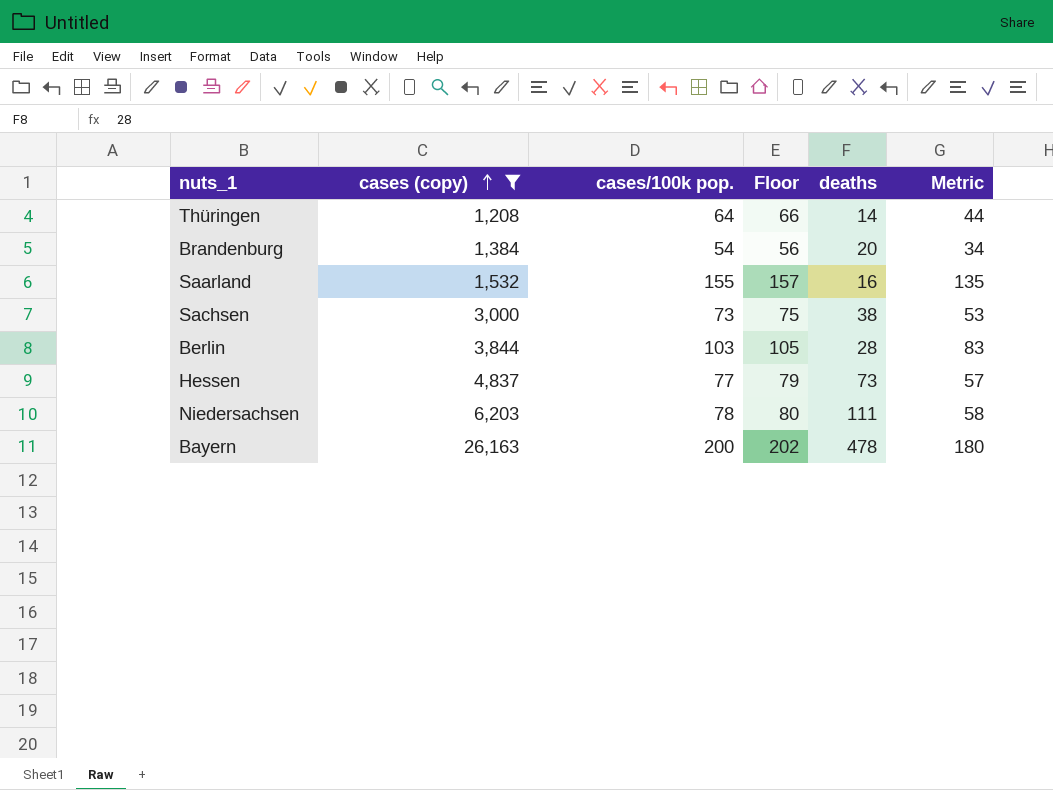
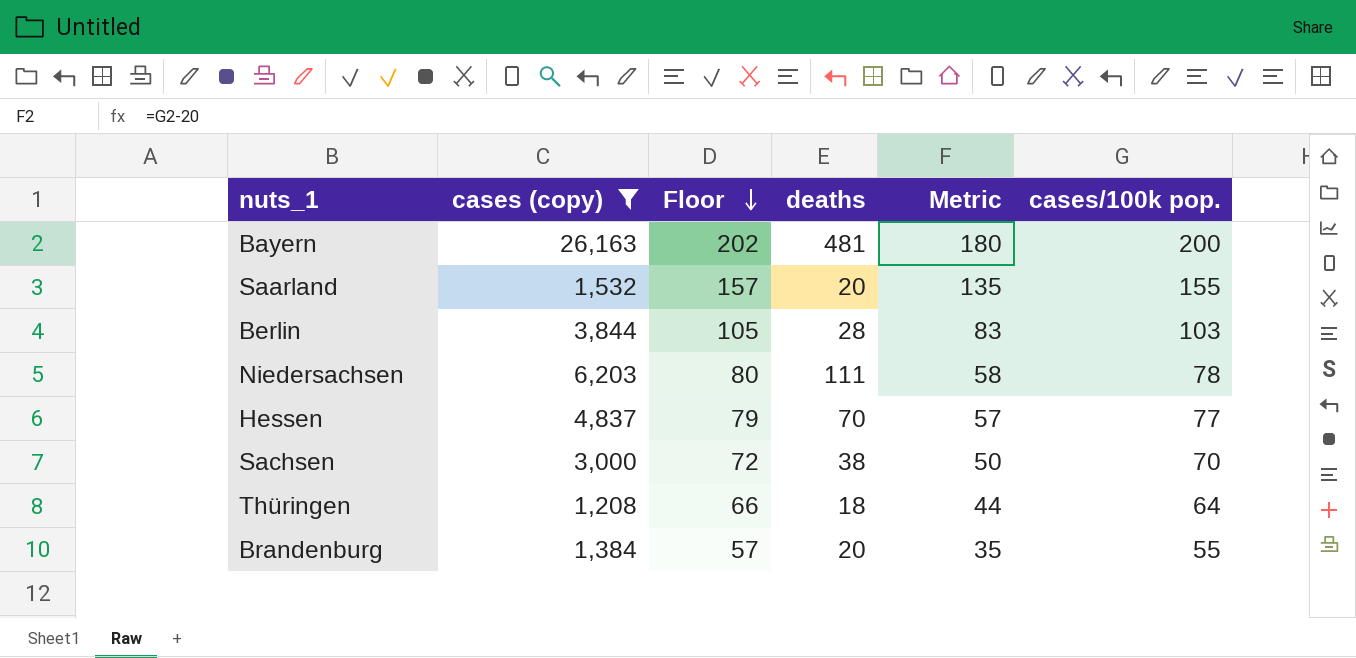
row order: cases (copy) ascending -> Floor descending
column cases/100k pop. | position: 3 -> 6
Bayern | deaths: 478 -> 481
Saarland | deaths: 16 -> 20
Hessen | deaths: 73 -> 70
Sachsen | Floor: 75 -> 72
Sachsen | Metric: 53 -> 50
Sachsen | cases/100k pop.: 73 -> 70
Thüringen | deaths: 14 -> 18
Brandenburg | Floor: 56 -> 57
Brandenburg | Metric: 34 -> 35
Brandenburg | cases/100k pop.: 54 -> 55

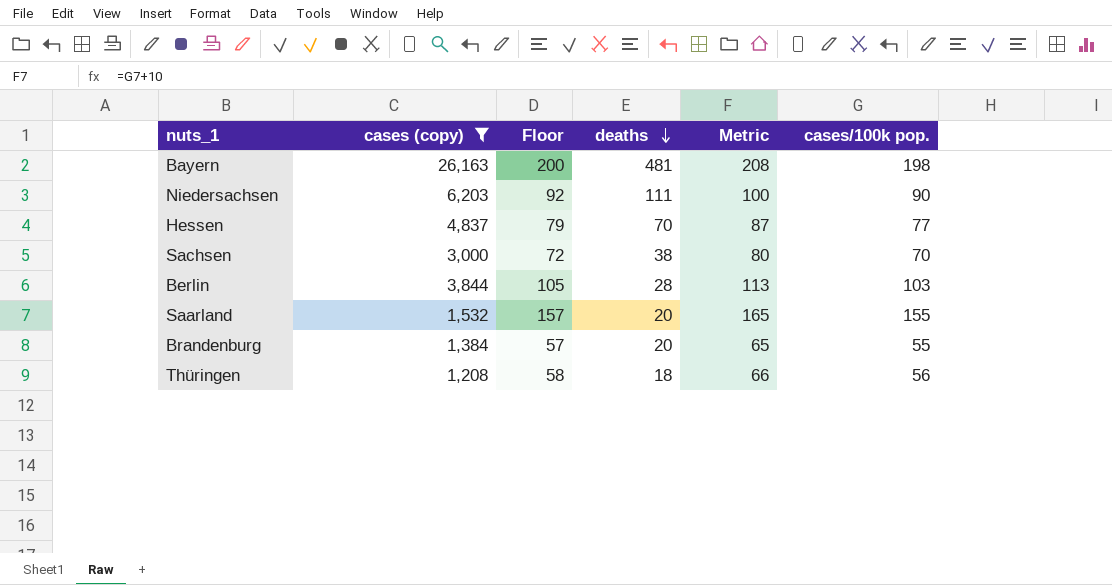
row order: Floor descending -> deaths descending
column Metric | formula: [cases/100k pop.] - 20 -> [cases/100k pop.] + 10
Bayern | Floor: 202 -> 200
Bayern | cases/100k pop.: 200 -> 198
Niedersachsen | Floor: 80 -> 92
Niedersachsen | cases/100k pop.: 78 -> 90
Thüringen | Floor: 66 -> 58
Thüringen | cases/100k pop.: 64 -> 56

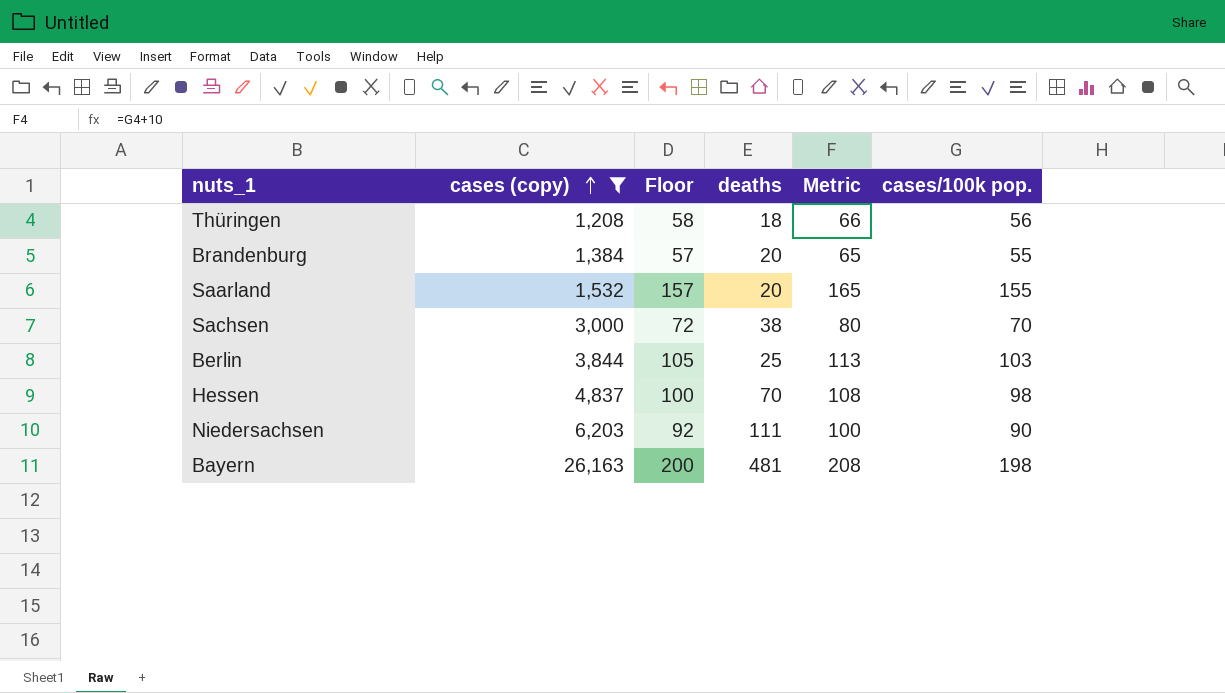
row order: deaths descending -> cases (copy) ascending
Berlin | deaths: 28 -> 25
Hessen | Floor: 79 -> 100
Hessen | Metric: 87 -> 108
Hessen | cases/100k pop.: 77 -> 98

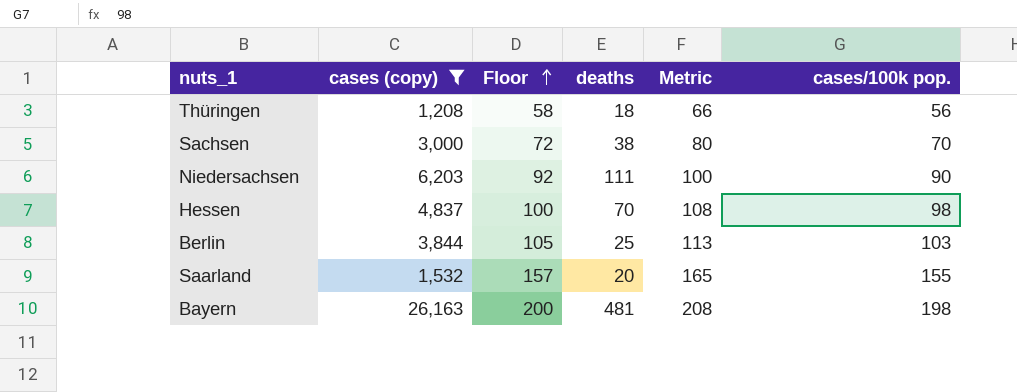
row order: cases (copy) ascending -> Floor ascending
row Brandenburg: 1,384 | 57 | 20 | 65 | 55 -> none

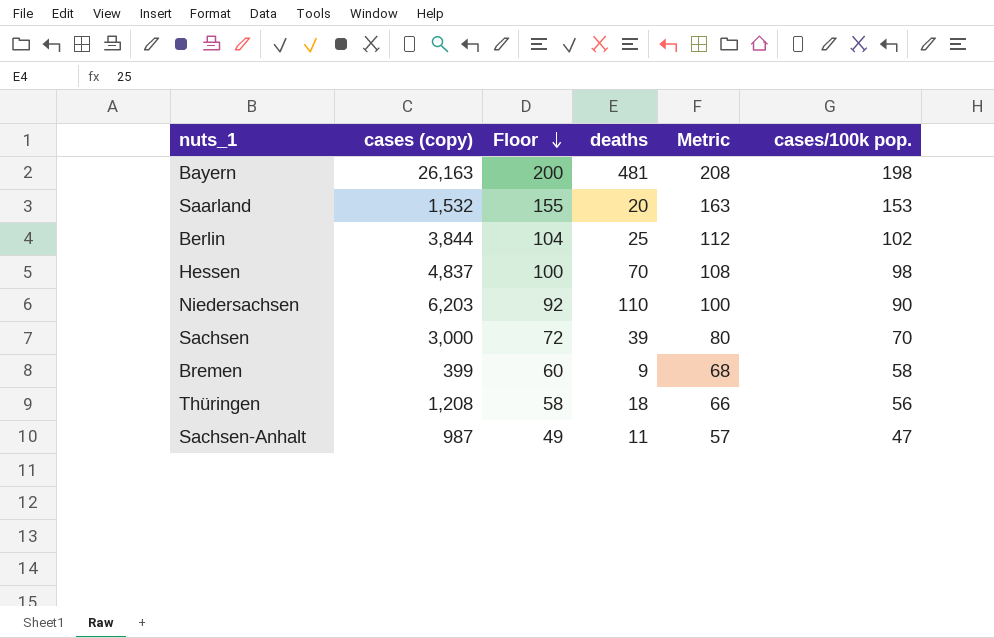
filter: cases (copy) >= 1,208 -> none
row order: Floor ascending -> Floor descending
Saarland | Floor: 157 -> 155
Saarland | Metric: 165 -> 163
Saarland | cases/100k pop.: 155 -> 153
Berlin | Floor: 105 -> 104
Berlin | Metric: 113 -> 112
Berlin | cases/100k pop.: 103 -> 102
Niedersachsen | deaths: 111 -> 110
Sachsen | deaths: 38 -> 39

